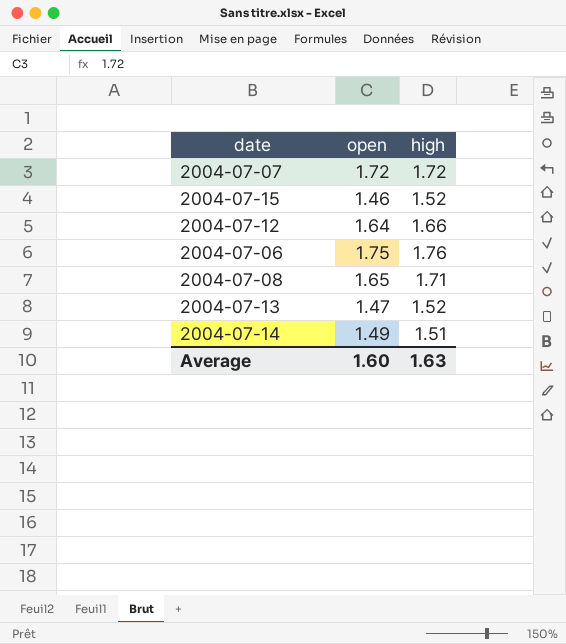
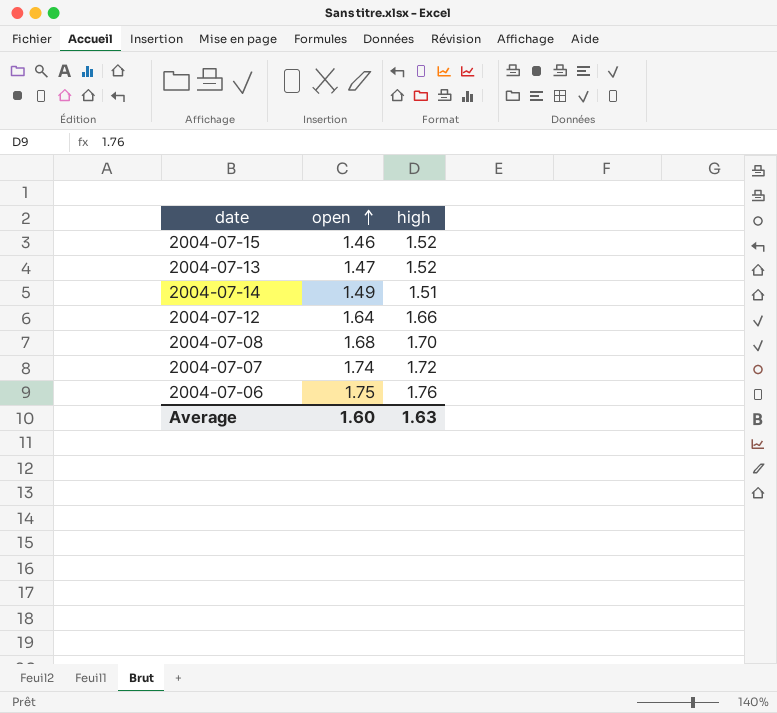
row order: none -> open ascending
2004-07-08 | open: 1.65 -> 1.68
2004-07-08 | high: 1.71 -> 1.70
2004-07-07 | open: 1.72 -> 1.74

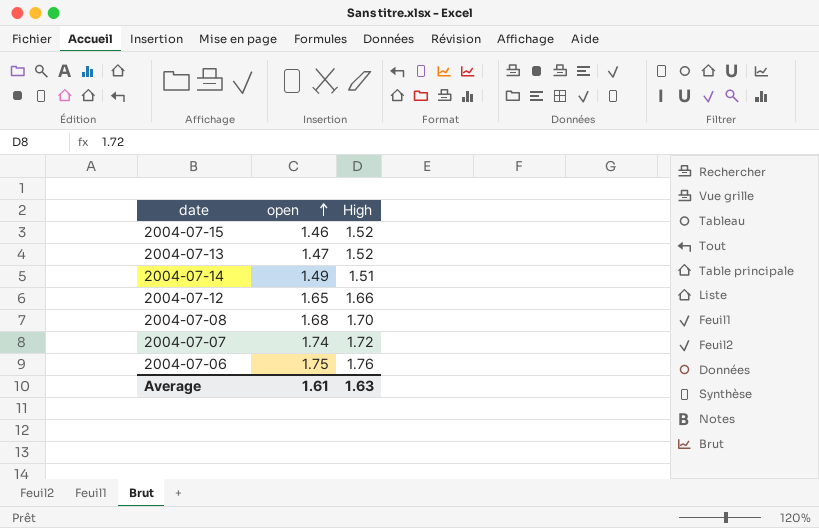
column name: high -> High
2004-07-12 | open: 1.64 -> 1.65
Average | open: 1.60 -> 1.61

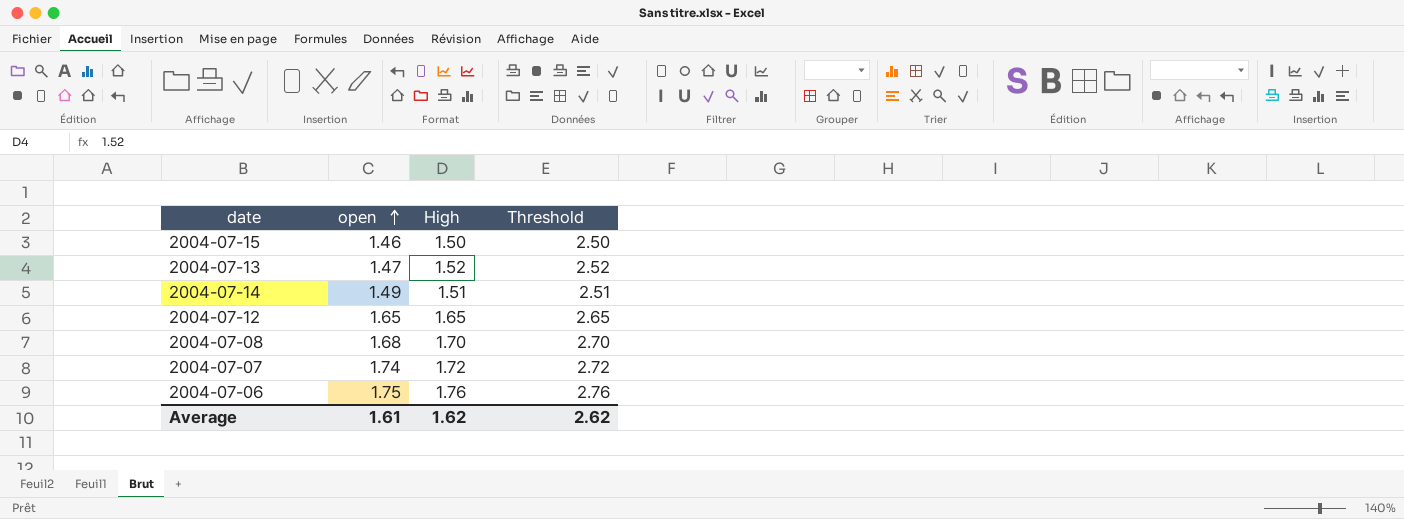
column Threshold | formula: none -> [High] + 1
2004-07-15 | High: 1.52 -> 1.50
2004-07-12 | High: 1.66 -> 1.65
Average | High: 1.63 -> 1.62

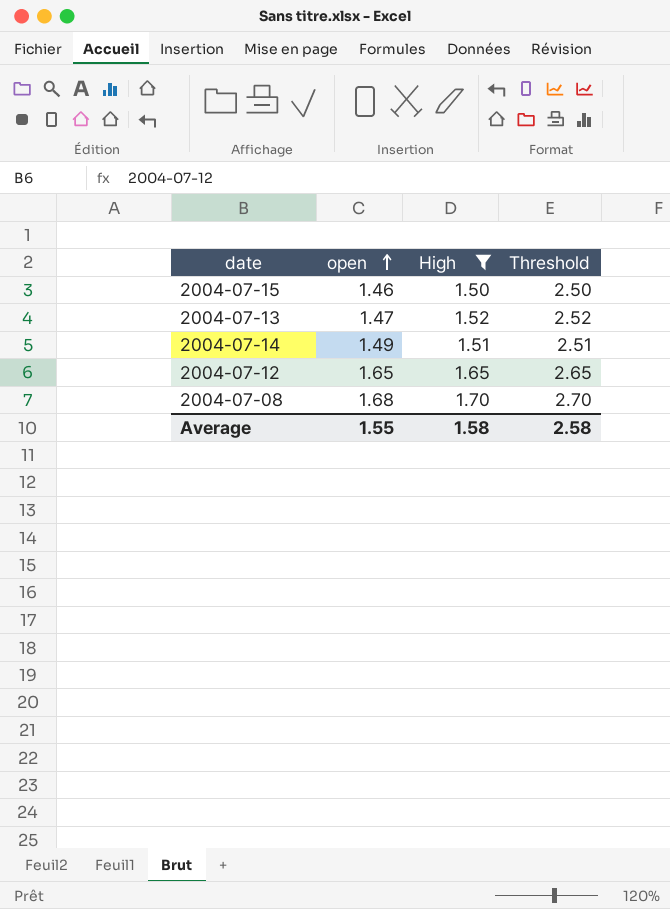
filter: none -> High <= 1.70
Average | open: 1.61 -> 1.55
Average | High: 1.62 -> 1.58
Average | Threshold: 2.62 -> 2.58

